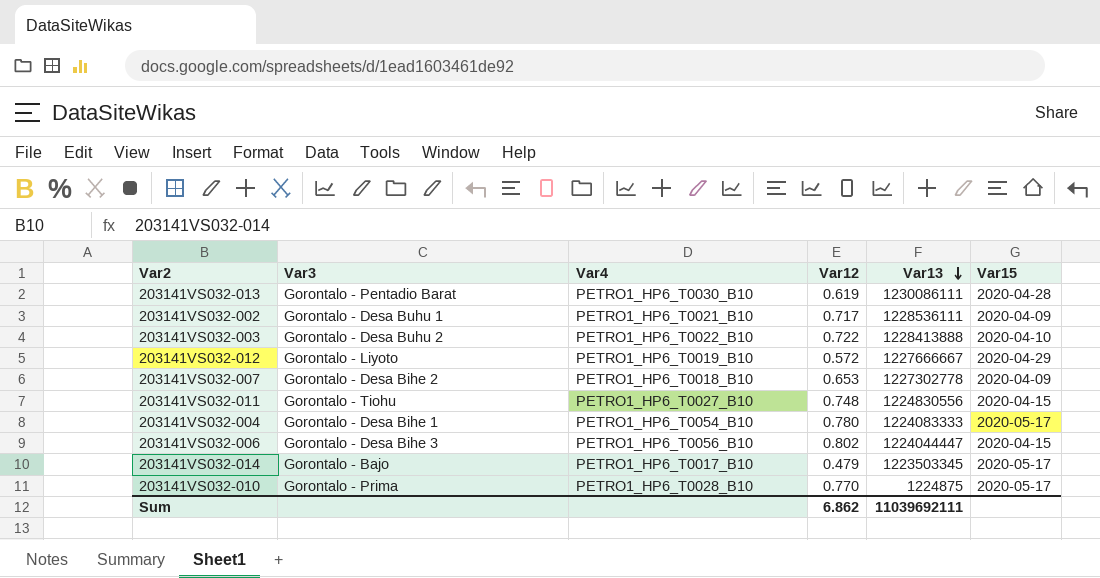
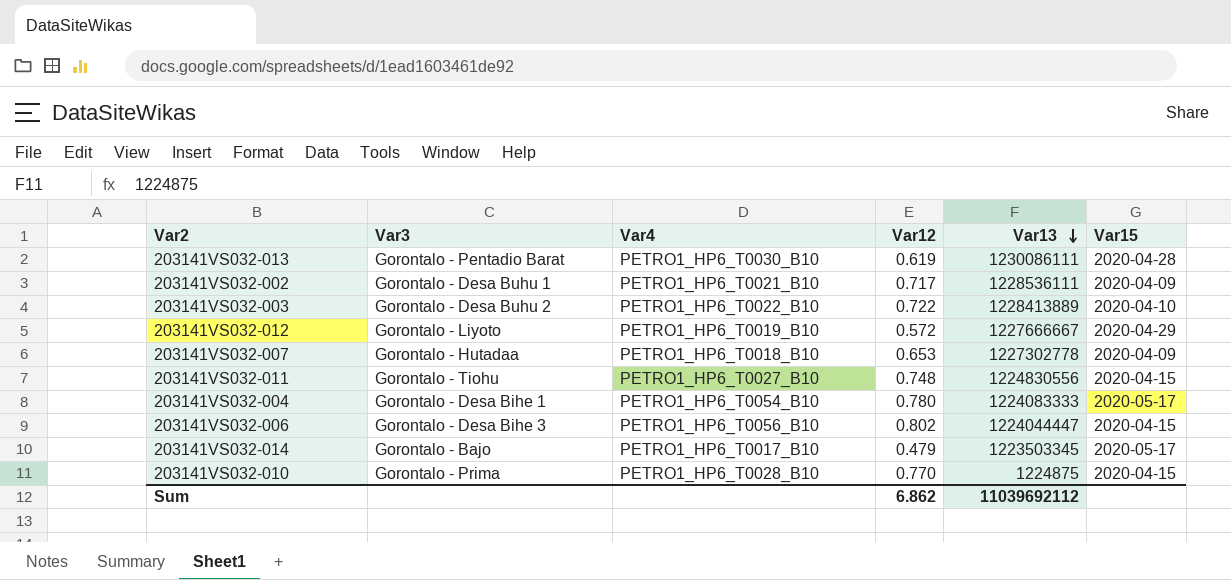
203141VS032-003 | Var13: 1228413888 -> 1228413889
203141VS032-007 | Var3: Gorontalo - Desa Bihe 2 -> Gorontalo - Hutadaa
203141VS032-010 | Var15: 2020-05-17 -> 2020-04-15
Sum | Var13: 11039692111 -> 11039692112

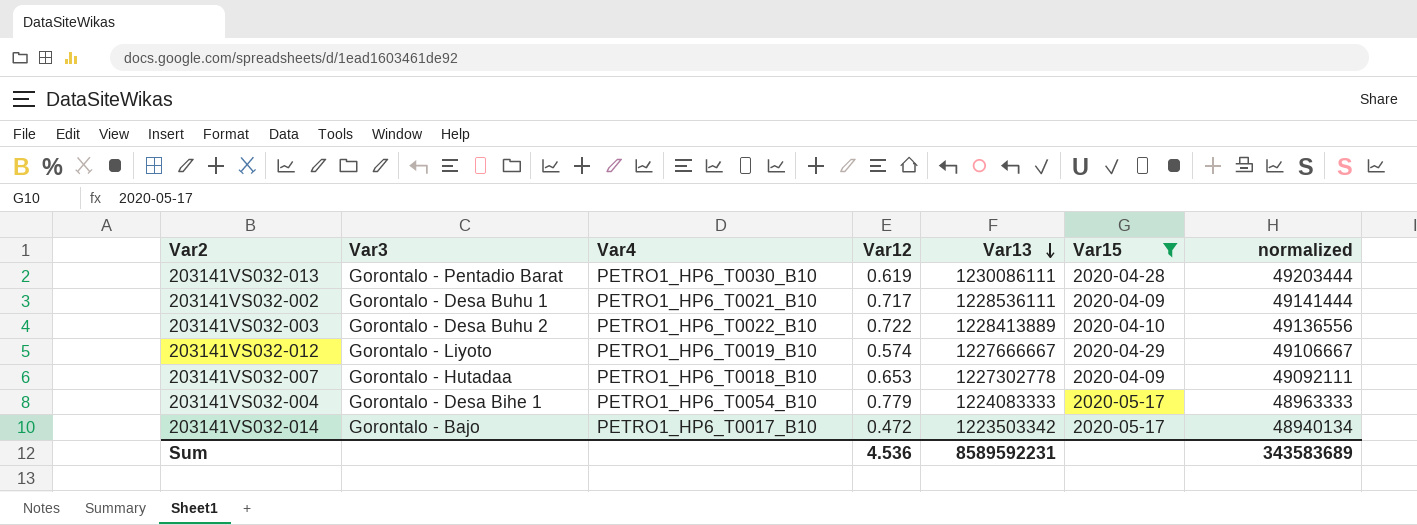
filter: none -> Var15 != 2020-04-15
column normalized | formula: none -> [Var13] * 0.04
203141VS032-012 | Var12: 0.572 -> 0.574
203141VS032-004 | Var12: 0.780 -> 0.779
203141VS032-014 | Var12: 0.479 -> 0.472
203141VS032-014 | Var13: 1223503345 -> 1223503342
Sum | Var12: 6.862 -> 4.536
Sum | Var13: 11039692112 -> 8589592231

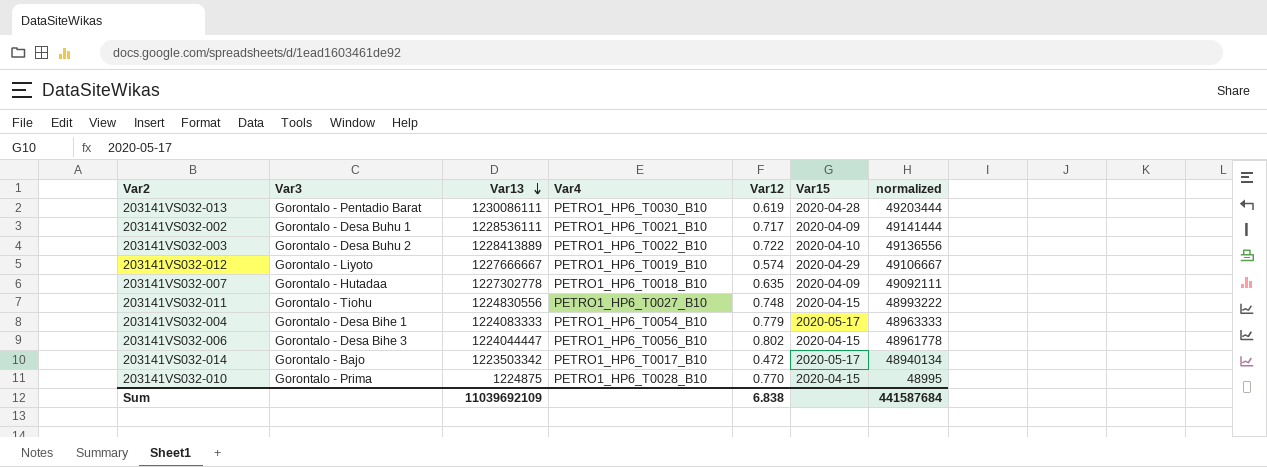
filter: Var15 != 2020-04-15 -> none
column Var13 | position: 5 -> 3
203141VS032-007 | Var12: 0.653 -> 0.635
Sum | Var13: 8589592231 -> 11039692109
Sum | Var12: 4.536 -> 6.838
Sum | normalized: 343583689 -> 441587684

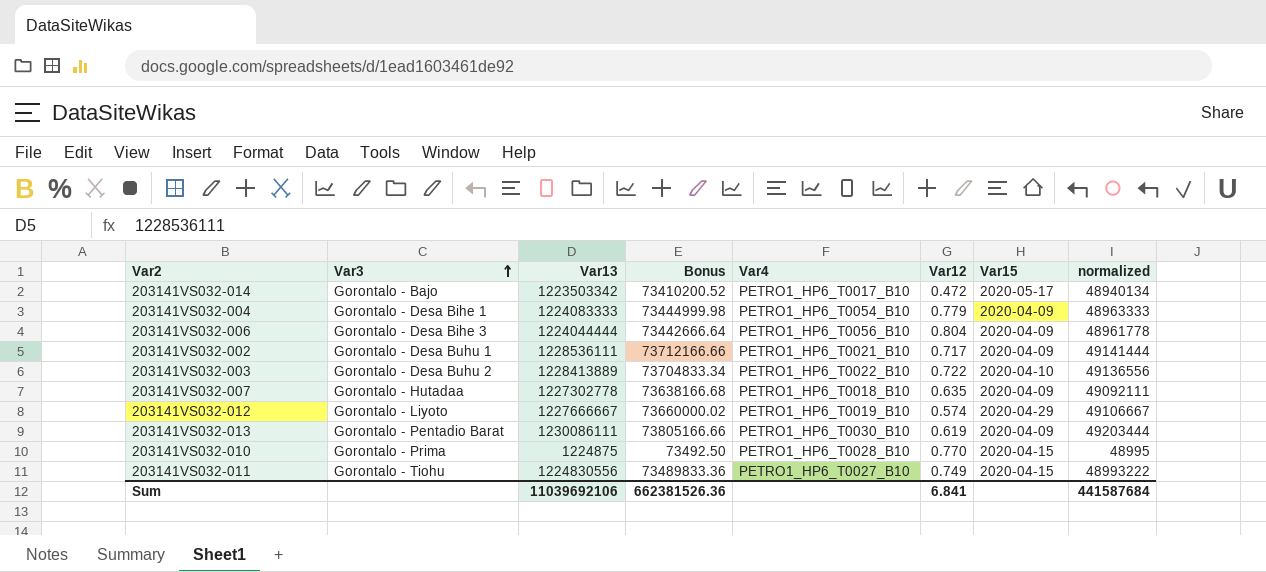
row order: Var13 descending -> Var3 ascending
column Bonus | formula: none -> [Var13] * 0.06
203141VS032-004 | Var15: 2020-05-17 -> 2020-04-09
203141VS032-006 | Var13: 1224044447 -> 1224044444
203141VS032-006 | Var12: 0.802 -> 0.804
203141VS032-006 | Var15: 2020-04-15 -> 2020-04-09
203141VS032-013 | Var15: 2020-04-28 -> 2020-04-09
203141VS032-011 | Var12: 0.748 -> 0.749
Sum | Var13: 11039692109 -> 11039692106
Sum | Var12: 6.838 -> 6.841

